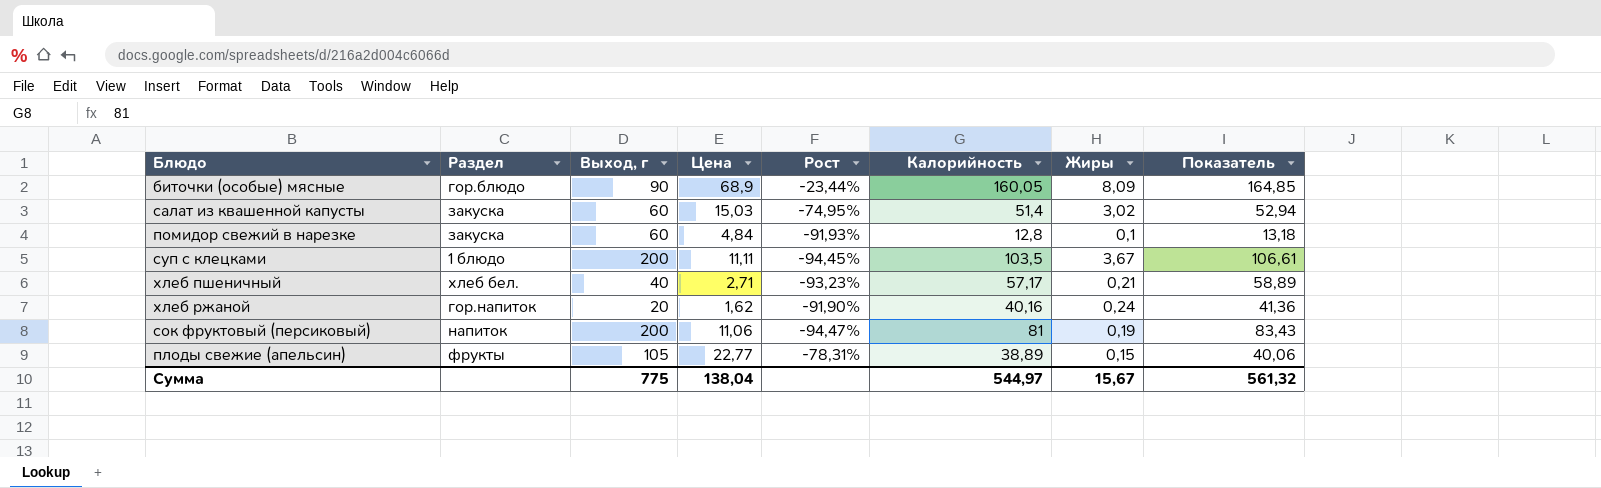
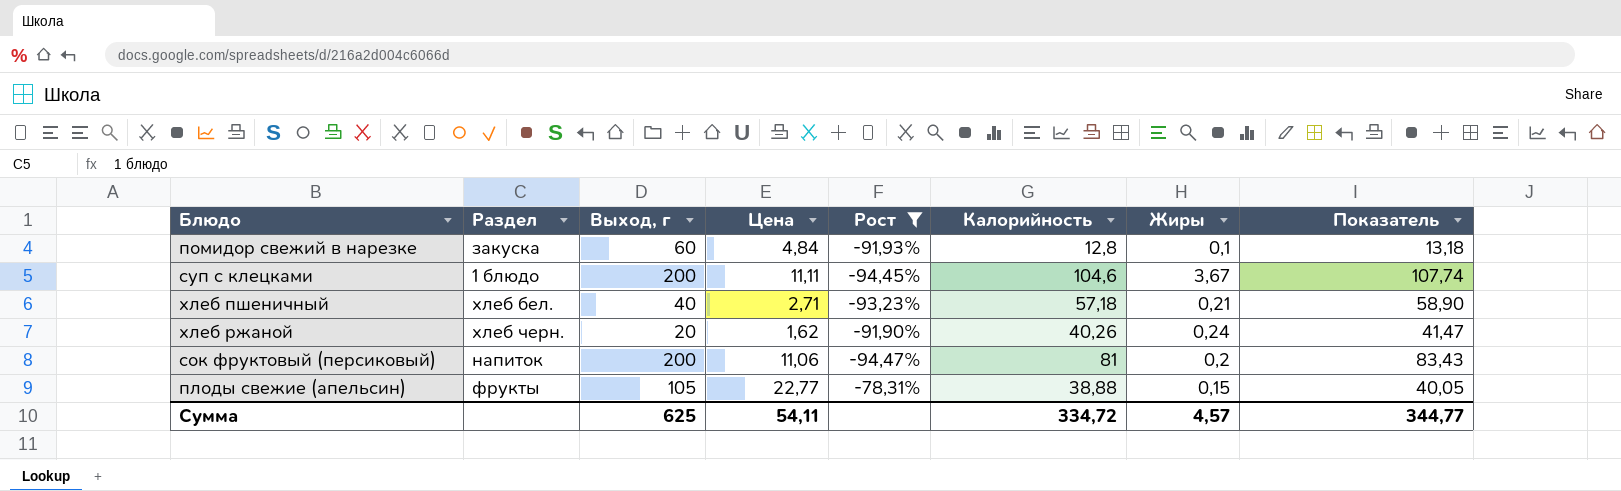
filter: none -> Рост <= -78,31%
суп с клецками | Калорийность: 103,5 -> 104,6
суп с клецками | Показатель: 106,61 -> 107,74
хлеб пшеничный | Калорийность: 57,17 -> 57,18
хлеб пшеничный | Показатель: 58,89 -> 58,90
хлеб ржаной | Раздел: гор.напиток -> хлеб черн.
хлеб ржаной | Калорийность: 40,16 -> 40,26
хлеб ржаной | Показатель: 41,36 -> 41,47
сок фруктовый (персиковый) | Жиры: 0,19 -> 0,2
плоды свежие (апельсин) | Калорийность: 38,89 -> 38,88
плоды свежие (апельсин) | Показатель: 40,06 -> 40,05
Сумма | Выход, г: 775 -> 625
Сумма | Цена: 138,04 -> 54,11
Сумма | Калорийность: 544,97 -> 334,72
Сумма | Жиры: 15,67 -> 4,57
Сумма | Показатель: 561,32 -> 344,77

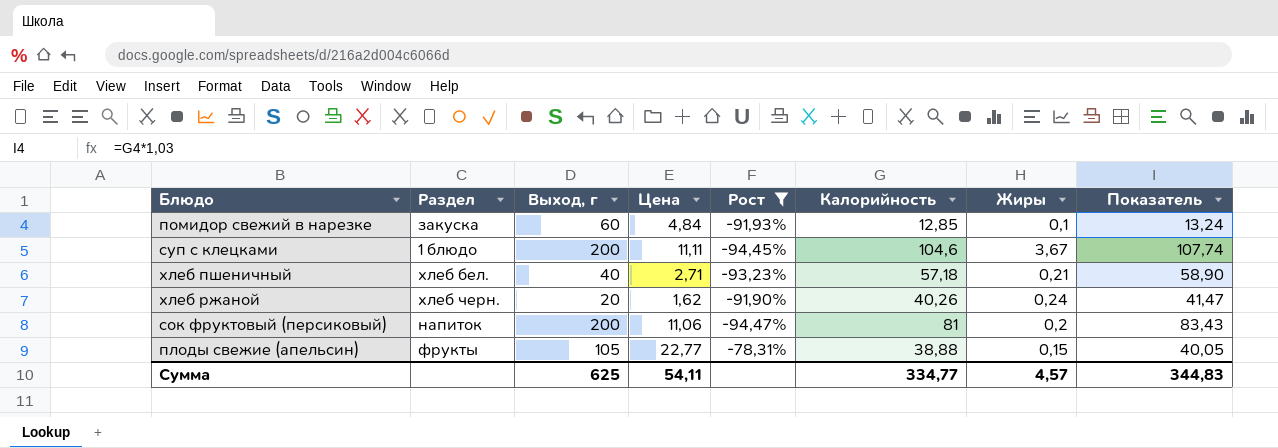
помидор свежий в нарезке | Калорийность: 12,8 -> 12,85
помидор свежий в нарезке | Показатель: 13,18 -> 13,24
Сумма | Калорийность: 334,72 -> 334,77
Сумма | Показатель: 344,77 -> 344,83

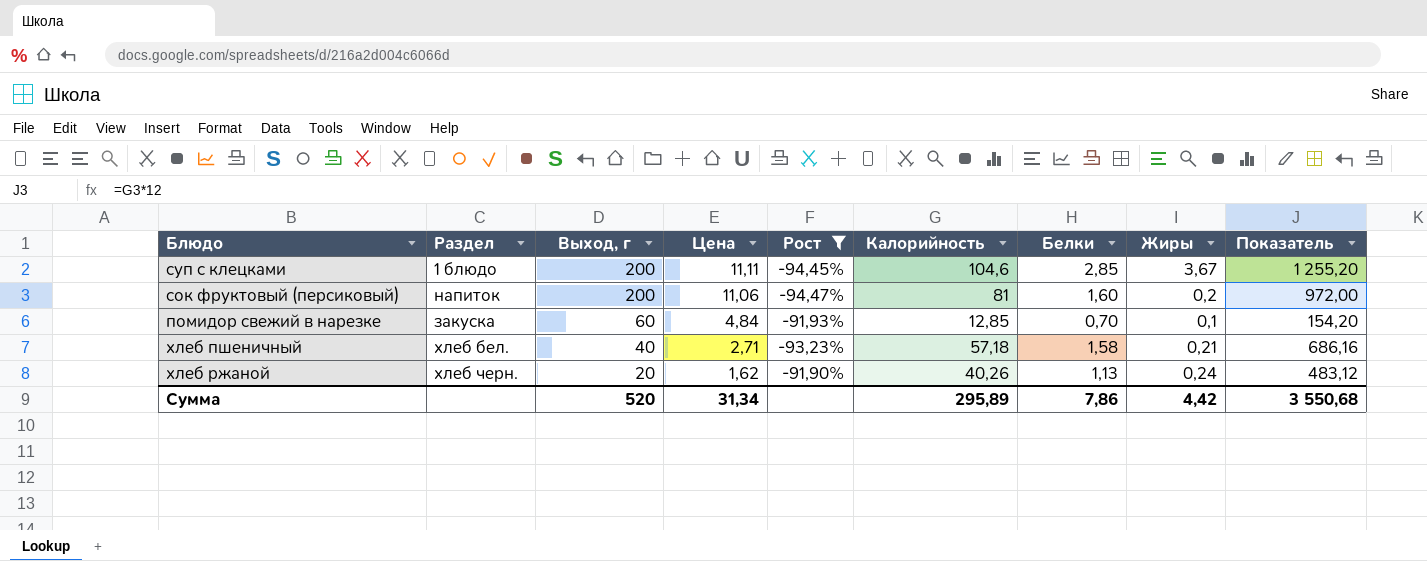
row order: none -> Выход, г descending
column Белки | position: none -> 7
column Показатель | formula: [Калорийность] * 1,03 -> [Калорийность] * 12
row плоды свежие (апельсин): фрукты | 105 | 22,77 | -78,31% | 38,88 | 0,15 | 40,05 -> none
Сумма | Выход, г: 625 -> 520
Сумма | Цена: 54,11 -> 31,34
Сумма | Калорийность: 334,77 -> 295,89
Сумма | Жиры: 4,57 -> 4,42
Сумма | Показатель: 344,83 -> 3 550,68

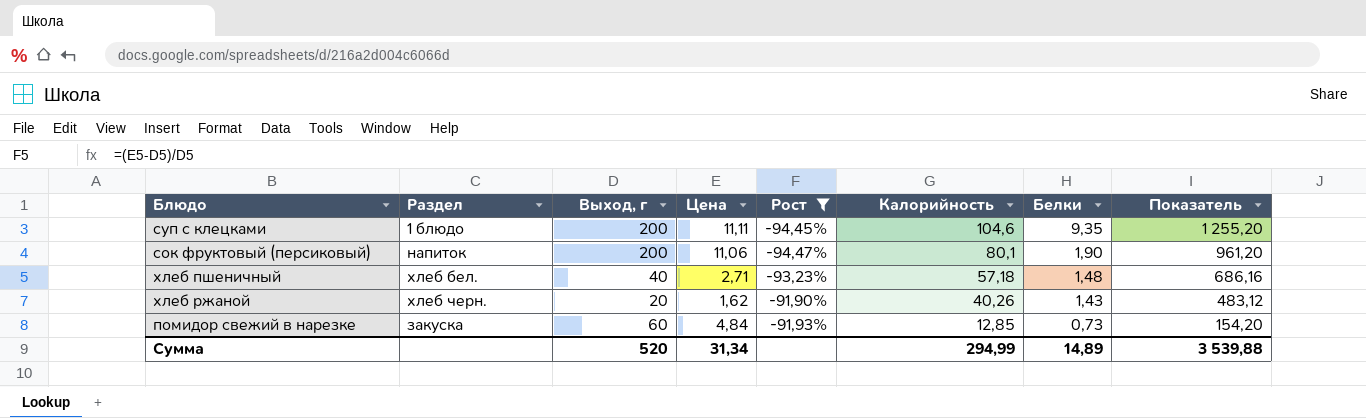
row order: Выход, г descending -> Калорийность descending
column Жиры | position: 8 -> none
суп с клецками | Белки: 2,85 -> 9,35
сок фруктовый (персиковый) | Калорийность: 81 -> 80,1
сок фруктовый (персиковый) | Белки: 1,60 -> 1,90
сок фруктовый (персиковый) | Показатель: 972,00 -> 961,20
хлеб пшеничный | Белки: 1,58 -> 1,48
хлеб ржаной | Белки: 1,13 -> 1,43
помидор свежий в нарезке | Белки: 0,70 -> 0,73
Сумма | Калорийность: 295,89 -> 294,99
Сумма | Белки: 7,86 -> 14,89
Сумма | Показатель: 3 550,68 -> 3 539,88

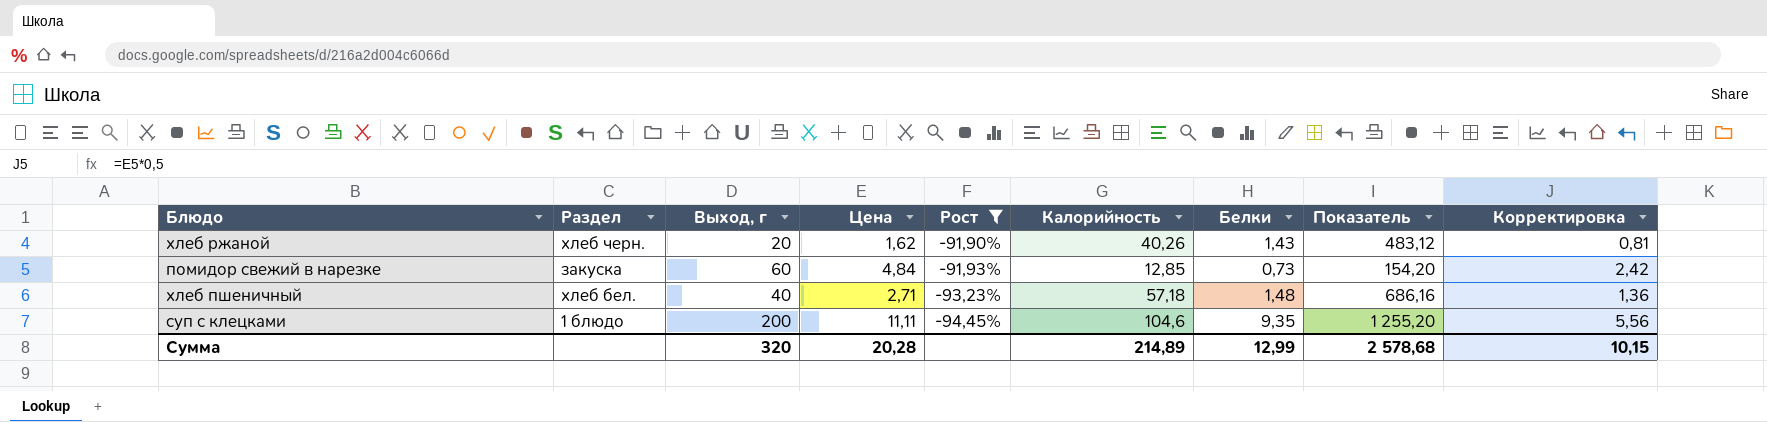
row order: Калорийность descending -> Рост descending
column Корректировка | formula: none -> [Цена] * 0,5
row сок фруктовый (персиковый): напиток | 200 | 11,06 | -94,47% | 80,1 | 1,90 | 961,20 -> none
Сумма | Выход, г: 520 -> 320
Сумма | Цена: 31,34 -> 20,28
Сумма | Калорийность: 294,99 -> 214,89
Сумма | Белки: 14,89 -> 12,99
Сумма | Показатель: 3 539,88 -> 2 578,68

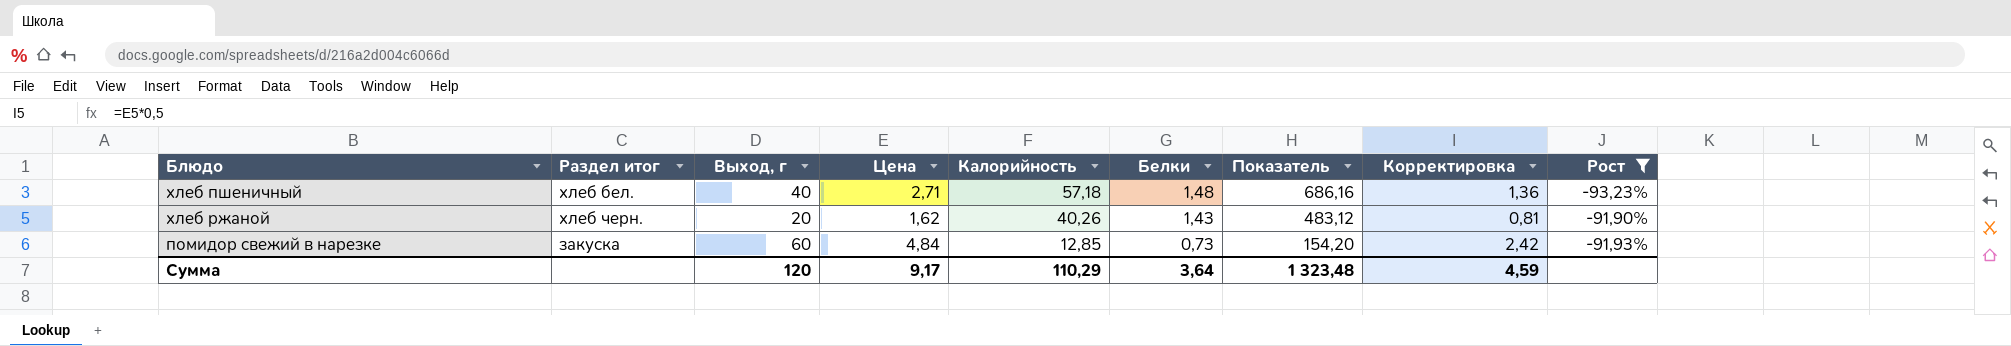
row order: Рост descending -> Калорийность descending
column name: Раздел -> Раздел итог
column Рост | position: 5 -> 9
row суп с клецками: 1 блюдо | 200 | 11,11 | -94,45% | 104,6 | 9,35 | 1 255,20 | 5,56 -> none
Сумма | Выход, г: 320 -> 120
Сумма | Цена: 20,28 -> 9,17
Сумма | Калорийность: 214,89 -> 110,29
Сумма | Белки: 12,99 -> 3,64
Сумма | Показатель: 2 578,68 -> 1 323,48
Сумма | Корректировка: 10,15 -> 4,59

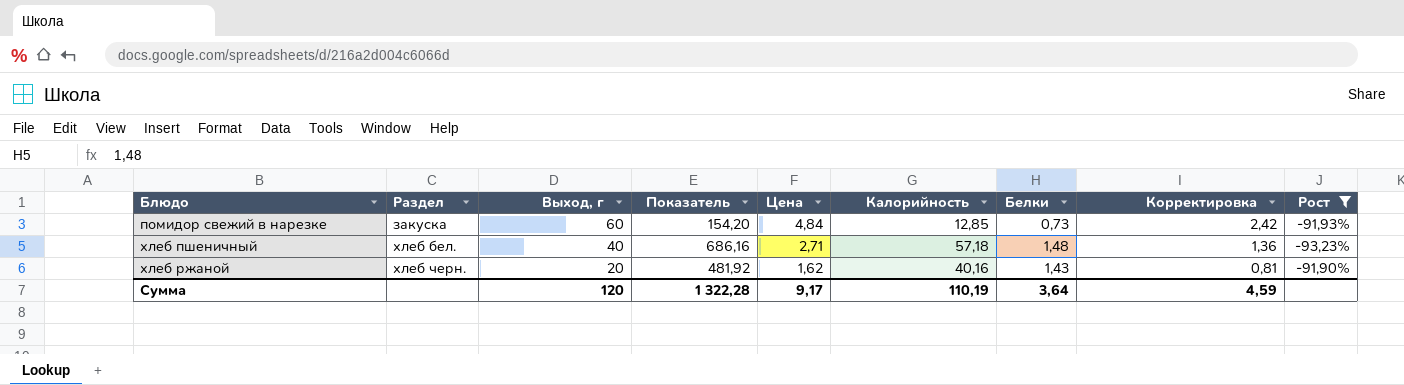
row order: Калорийность descending -> Блюдо ascending
column name: Раздел итог -> Раздел
column Показатель | position: 7 -> 4
хлеб ржаной | Показатель: 483,12 -> 481,92
хлеб ржаной | Калорийность: 40,26 -> 40,16
Сумма | Показатель: 1 323,48 -> 1 322,28
Сумма | Калорийность: 110,29 -> 110,19

